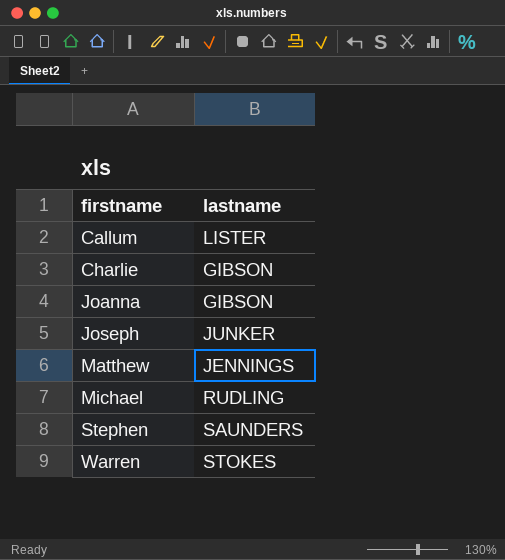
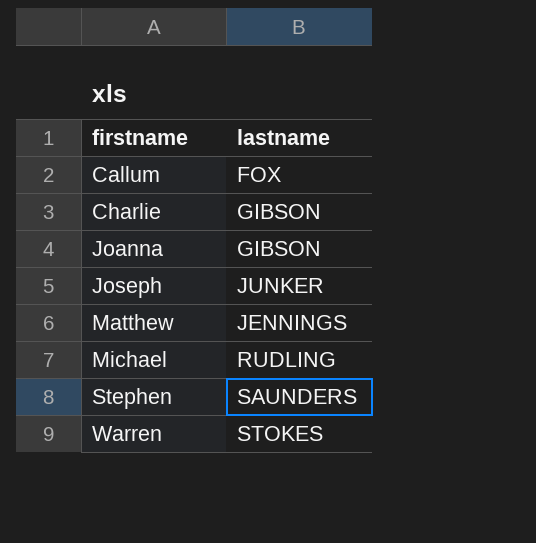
Callum | lastname: LISTER -> FOX

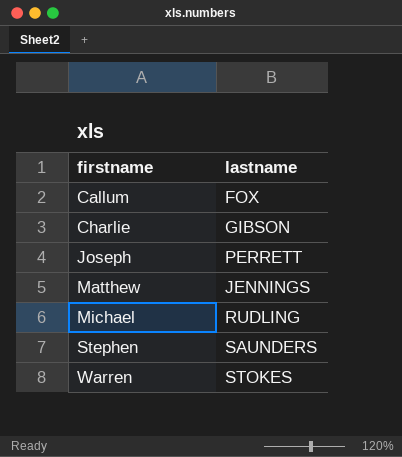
row Joanna: GIBSON -> none
Joseph | lastname: JUNKER -> PERRETT

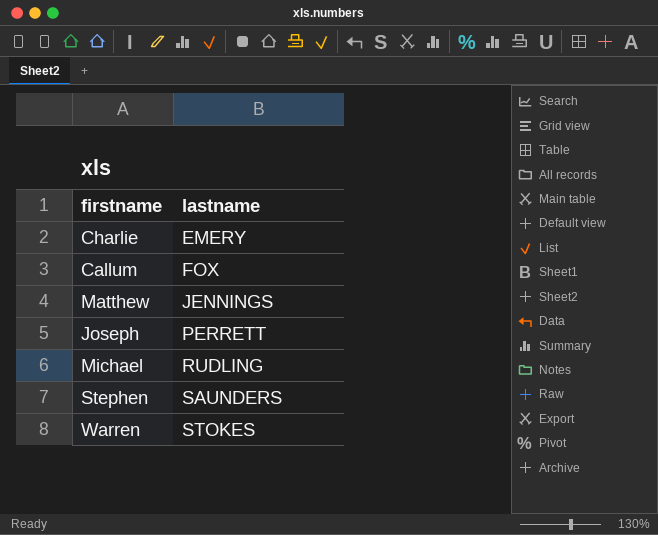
row order: firstname ascending -> lastname ascending
Charlie | lastname: GIBSON -> EMERY

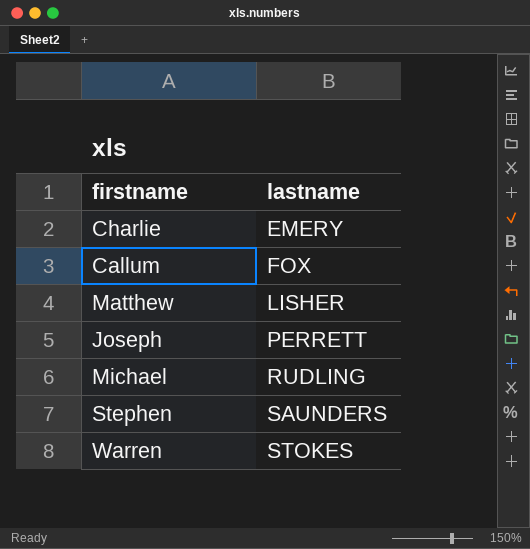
Matthew | lastname: JENNINGS -> LISHER

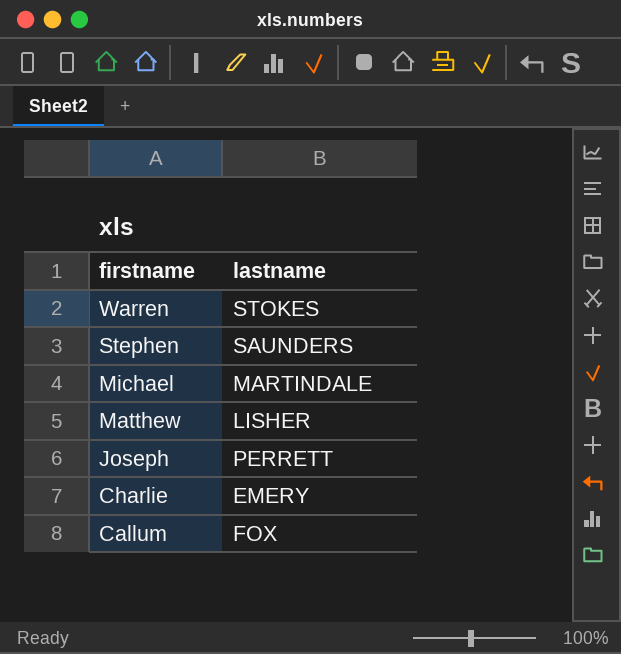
row order: lastname ascending -> firstname descending
Michael | lastname: RUDLING -> MARTINDALE

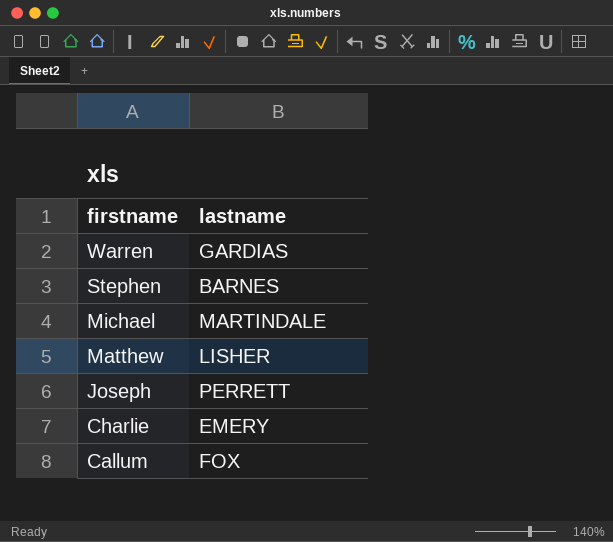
Warren | lastname: STOKES -> GARDIAS
Stephen | lastname: SAUNDERS -> BARNES

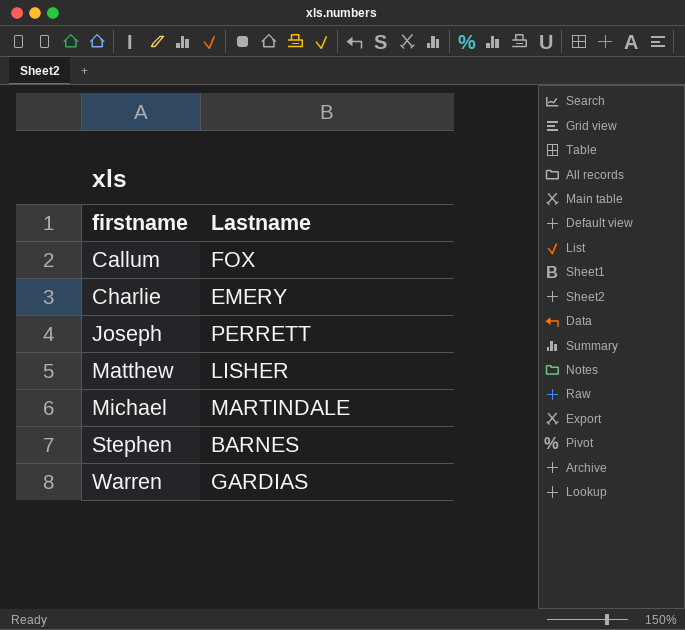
row order: firstname descending -> firstname ascending
column name: lastname -> Lastname

